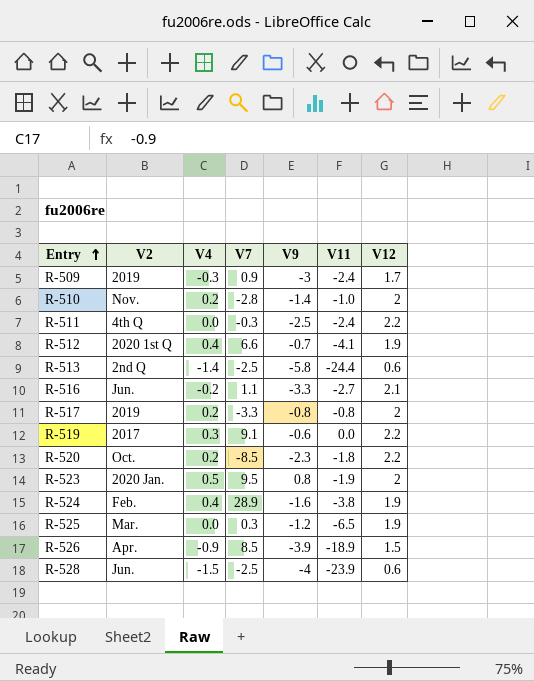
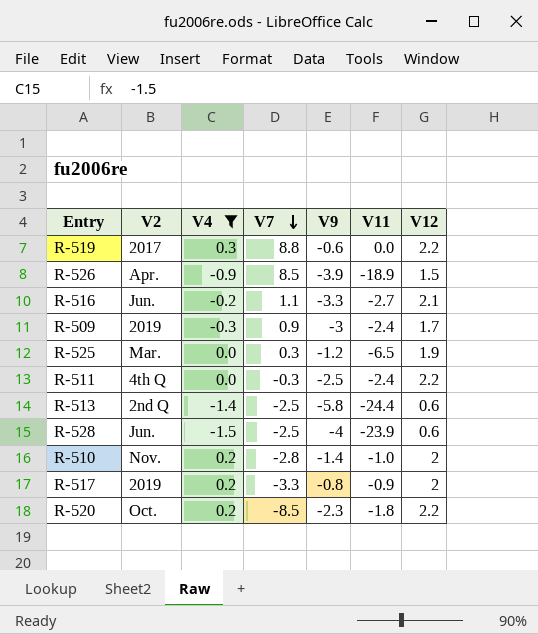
filter: none -> V4 <= 0.3
row order: Entry ascending -> V7 descending
R-519 | V7: 9.1 -> 8.8
R-517 | V11: -0.8 -> -0.9

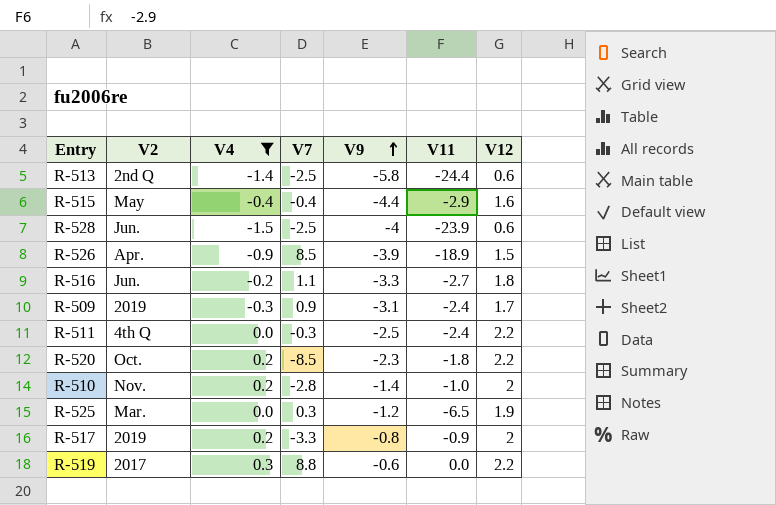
row order: V7 descending -> V9 ascending
row R-515: none -> May | -0.4 | -0.4 | -4.4 | -2.9 | 1.6
R-516 | V12: 2.1 -> 1.8
R-509 | V9: -3 -> -3.1

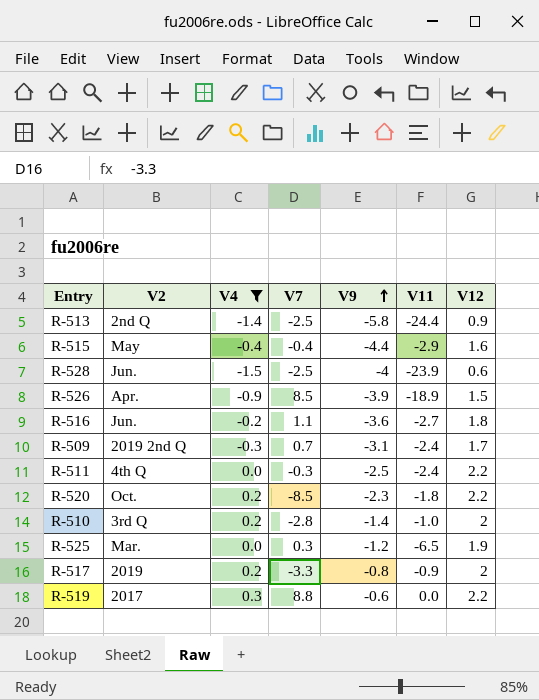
R-513 | V12: 0.6 -> 0.9
R-516 | V9: -3.3 -> -3.6
R-509 | V2: 2019 -> 2019 2nd Q
R-509 | V7: 0.9 -> 0.7
R-510 | V2: Nov. -> 3rd Q

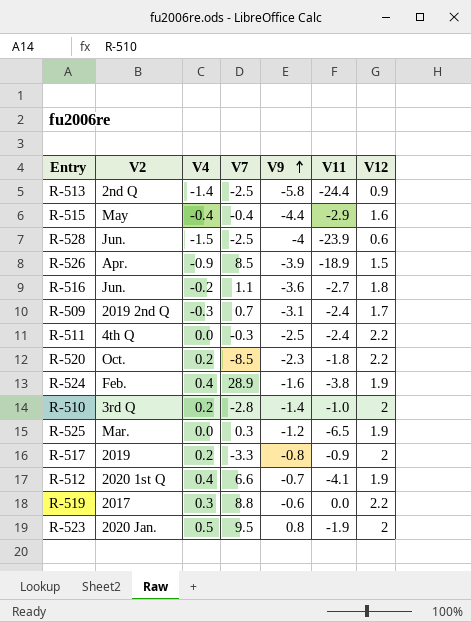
filter: V4 <= 0.3 -> none

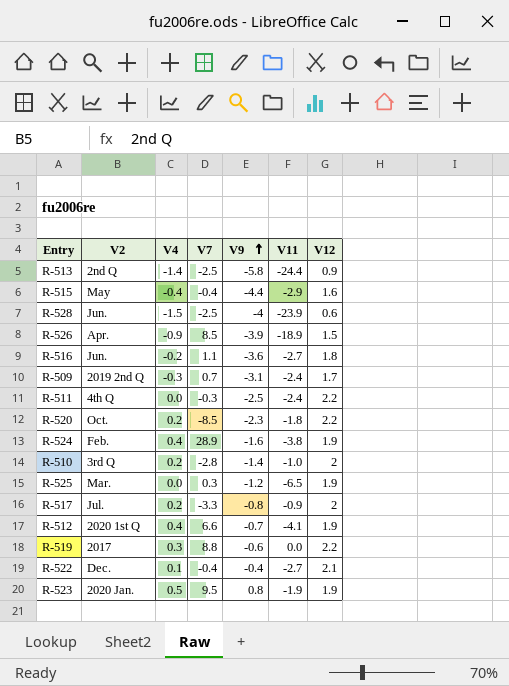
R-517 | V2: 2019 -> Jul.
row R-522: none -> Dec. | 0.1 | -0.4 | -0.4 | -2.7 | 2.1
R-523 | V12: 2 -> 1.9

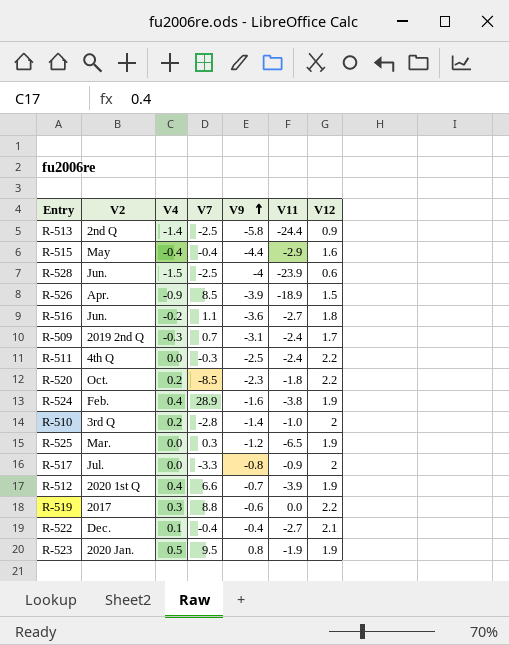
R-517 | V4: 0.2 -> 0.0
R-512 | V11: -4.1 -> -3.9

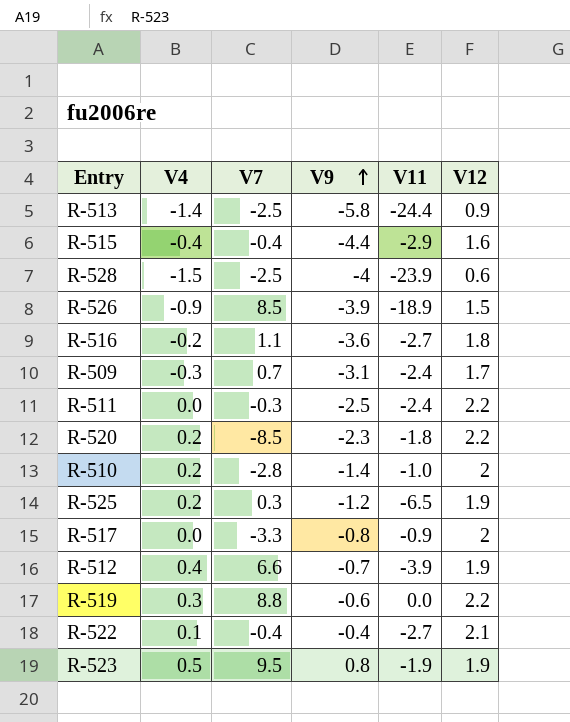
column V2 | position: 2 -> none
row R-524: Feb. | 0.4 | 28.9 | -1.6 | -3.8 | 1.9 -> none
R-525 | V4: 0.0 -> 0.2

